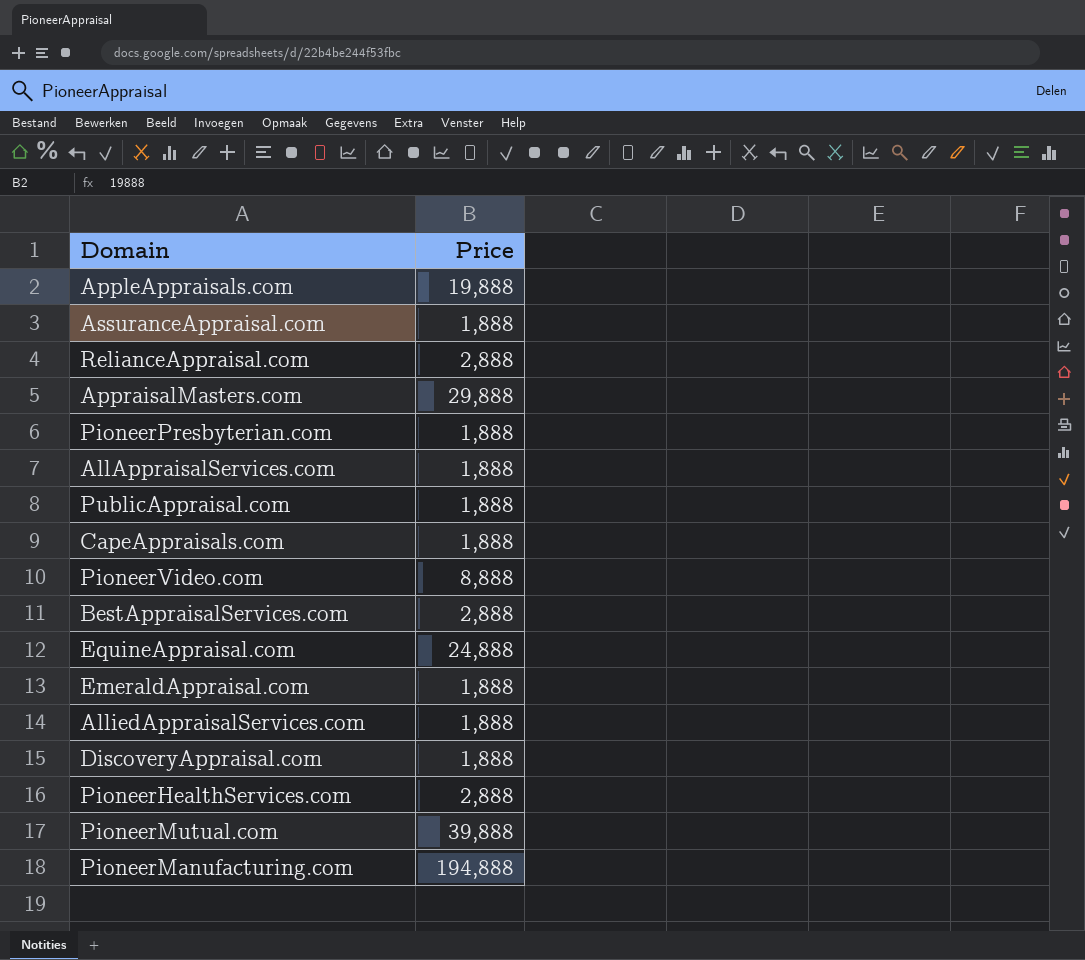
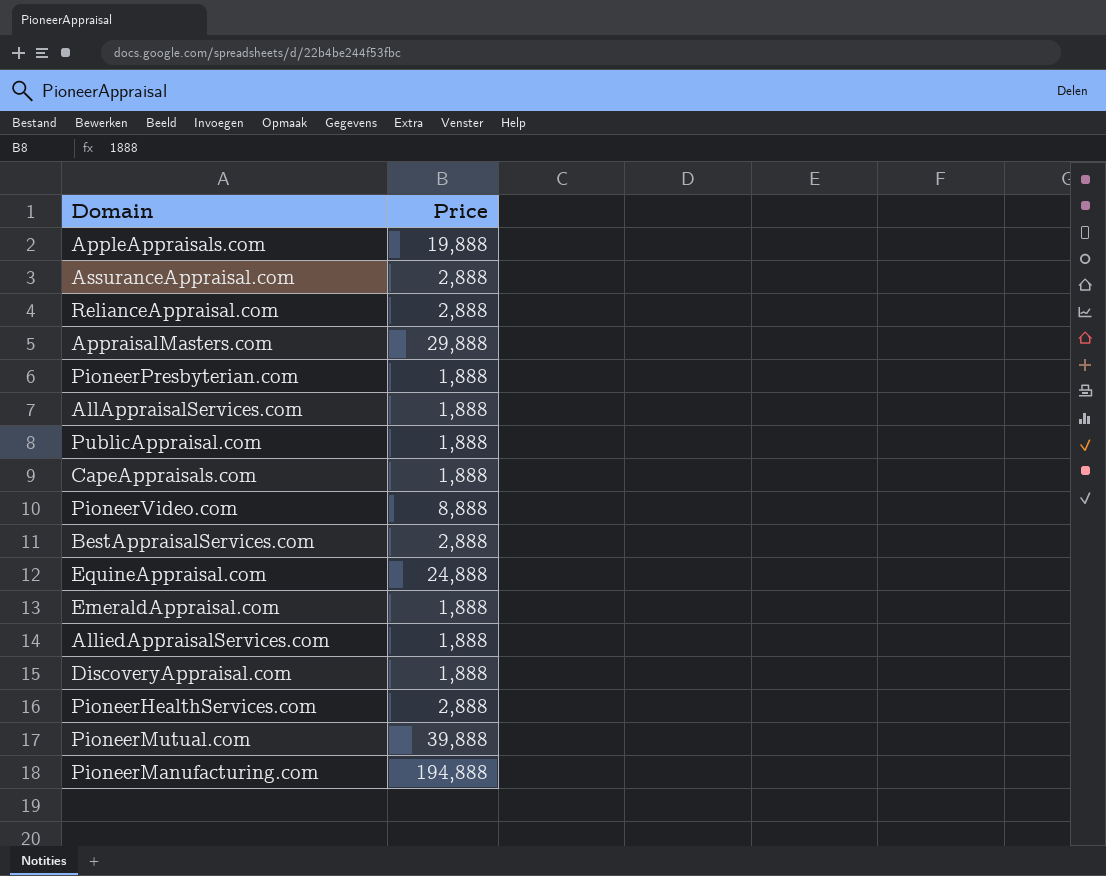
AssuranceAppraisal.com | Price: 1,888 -> 2,888

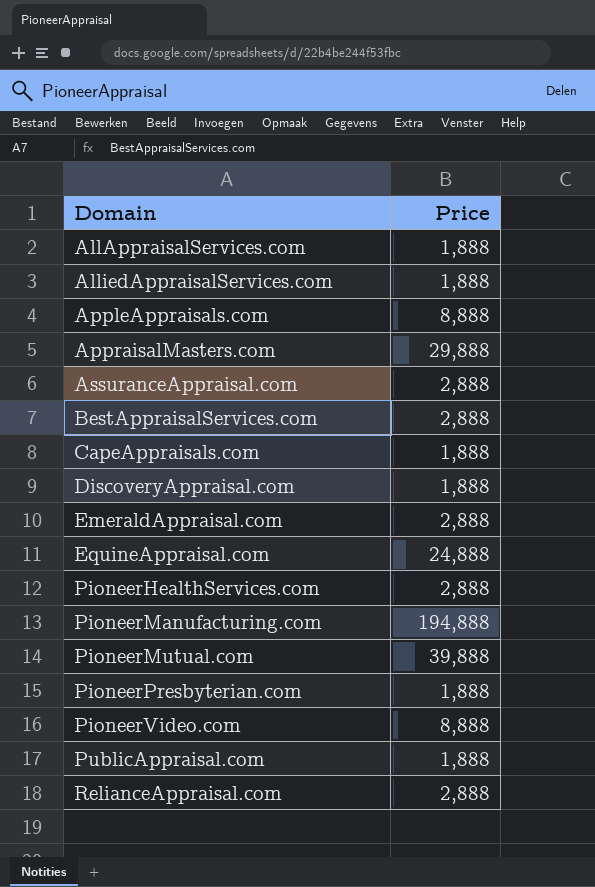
row order: none -> Domain ascending
AppleAppraisals.com | Price: 19,888 -> 8,888
EmeraldAppraisal.com | Price: 1,888 -> 2,888

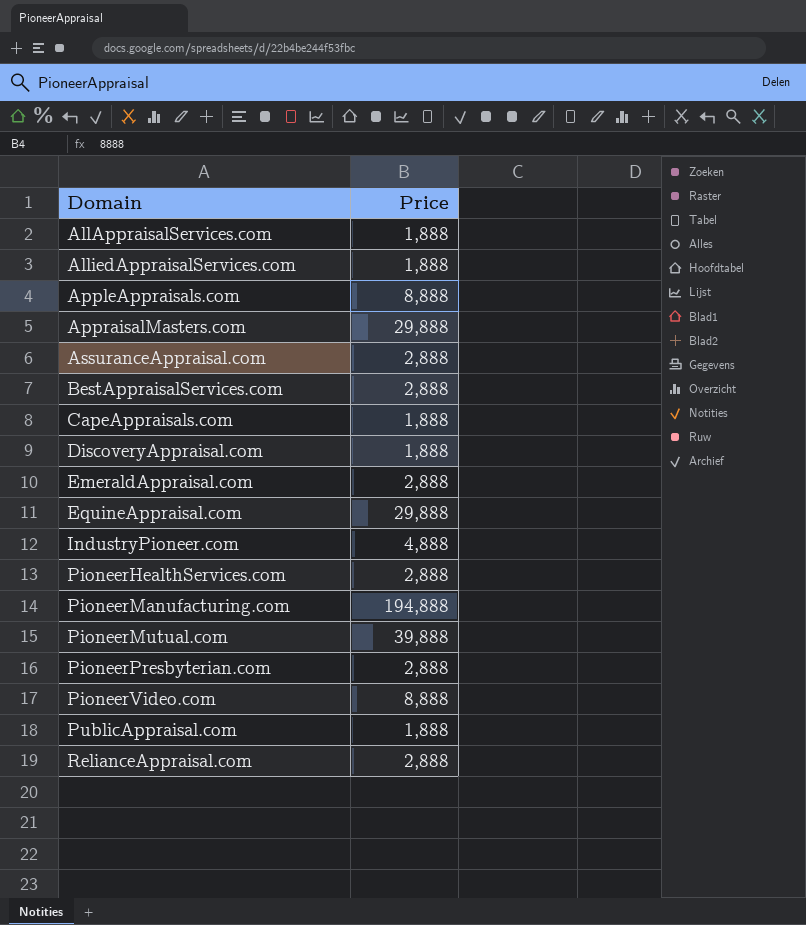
EquineAppraisal.com | Price: 24,888 -> 29,888
row IndustryPioneer.com: none -> 4,888
PioneerPresbyterian.com | Price: 1,888 -> 2,888

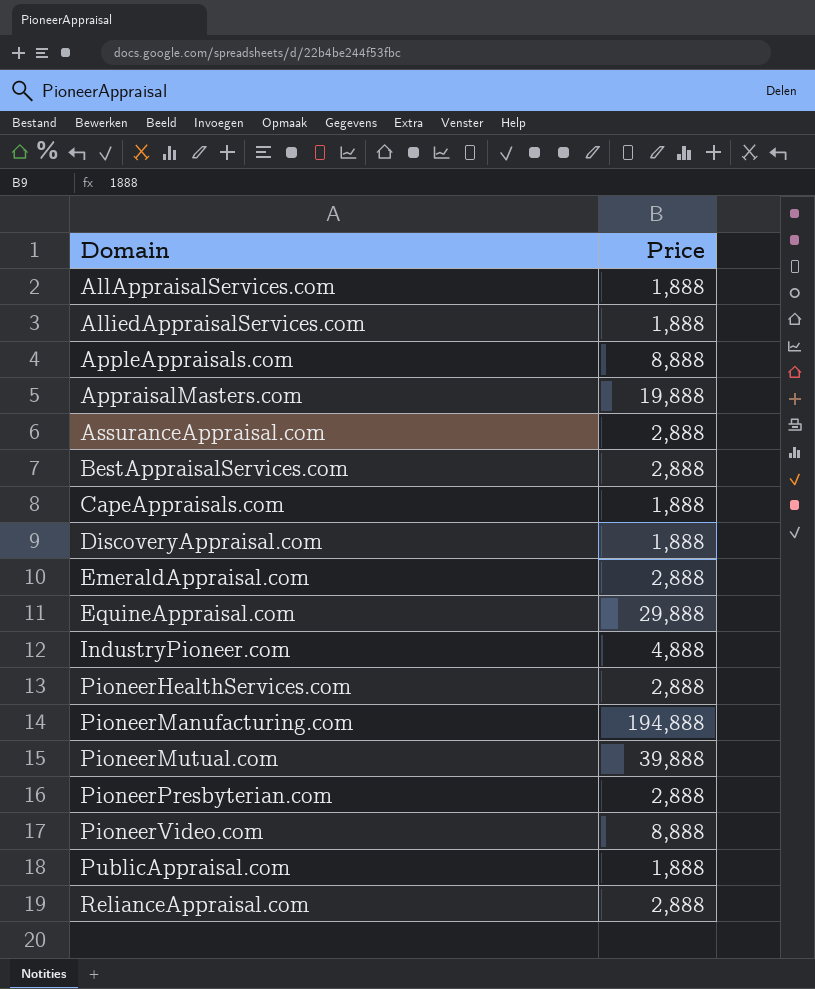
AppraisalMasters.com | Price: 29,888 -> 19,888

